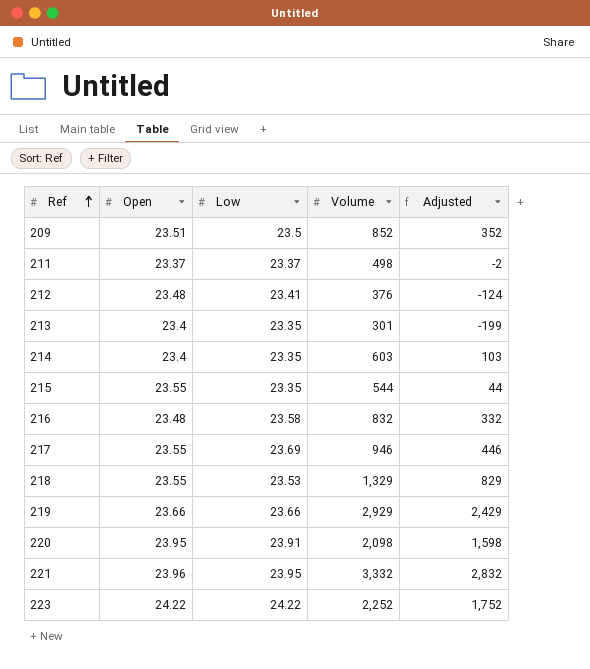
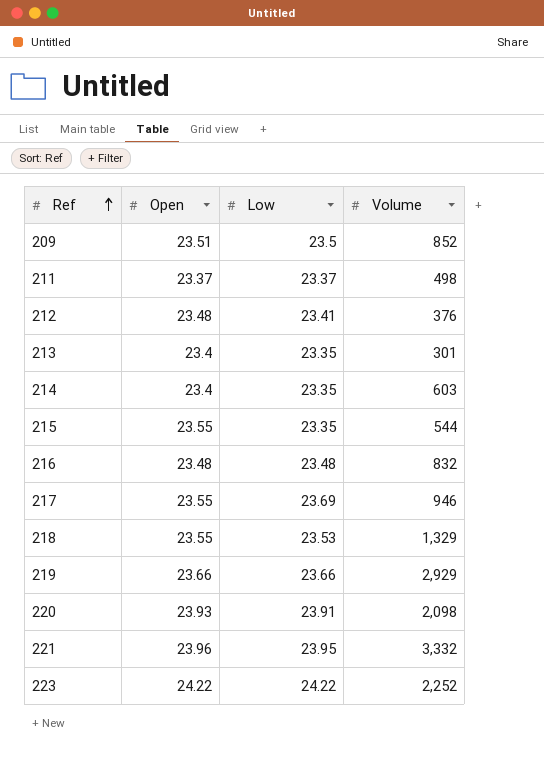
column Adjusted | formula: [Volume] - 500 -> none
216 | Low: 23.58 -> 23.48
220 | Open: 23.95 -> 23.93

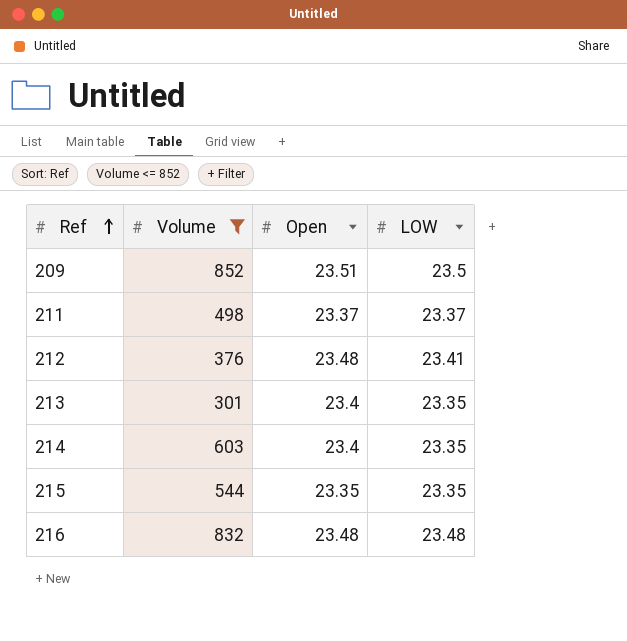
filter: none -> Volume <= 852
column Volume | position: 4 -> 2
column name: Low -> LOW
215 | Open: 23.55 -> 23.35

